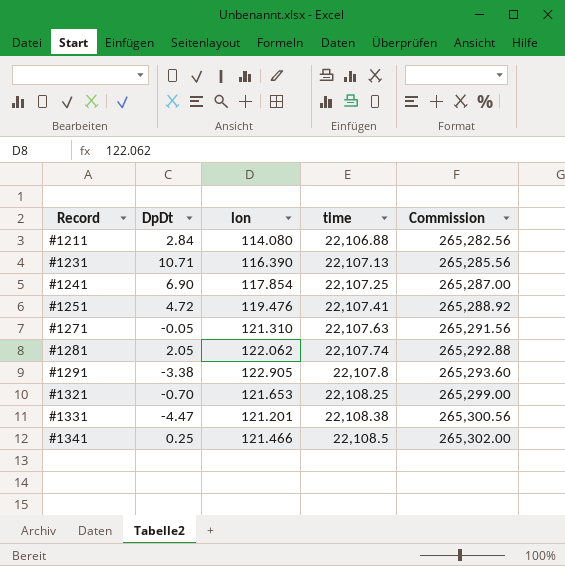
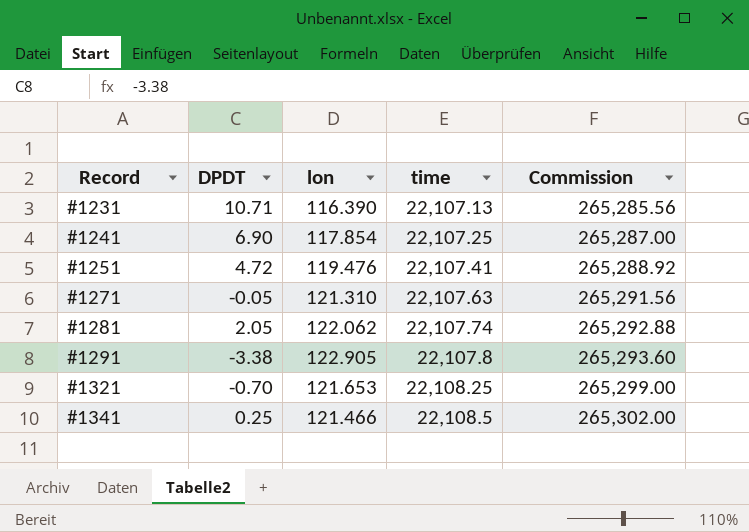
column name: DpDt -> DPDT
row #1211: 2.84 | 114.080 | 22,106.88 | 265,282.56 -> none
row #1331: -4.47 | 121.201 | 22,108.38 | 265,300.56 -> none

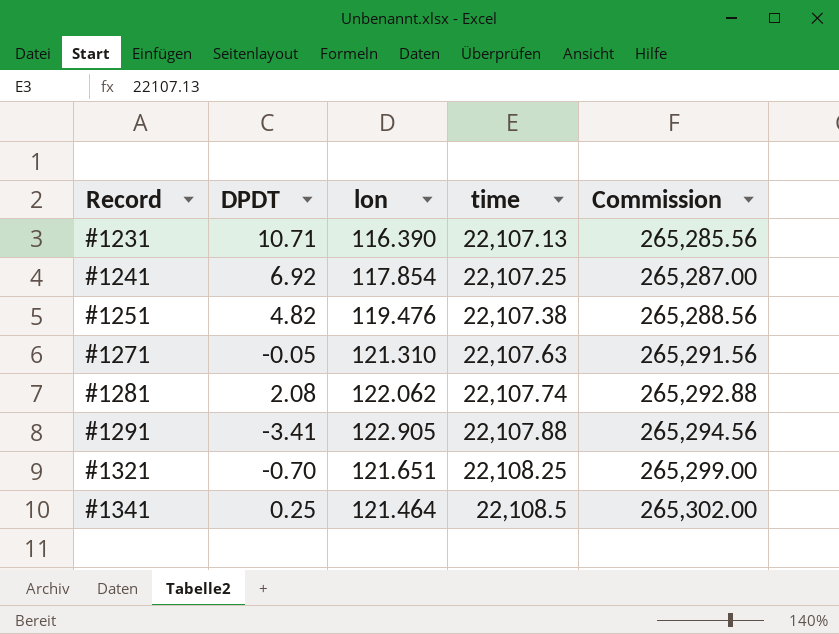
#1241 | DPDT: 6.90 -> 6.92
#1251 | DPDT: 4.72 -> 4.82
#1251 | time: 22,107.41 -> 22,107.38
#1251 | Commission: 265,288.92 -> 265,288.56
#1281 | DPDT: 2.05 -> 2.08
#1291 | DPDT: -3.38 -> -3.41
#1291 | time: 22,107.8 -> 22,107.88
#1291 | Commission: 265,293.60 -> 265,294.56
#1321 | lon: 121.653 -> 121.651
#1341 | lon: 121.466 -> 121.464

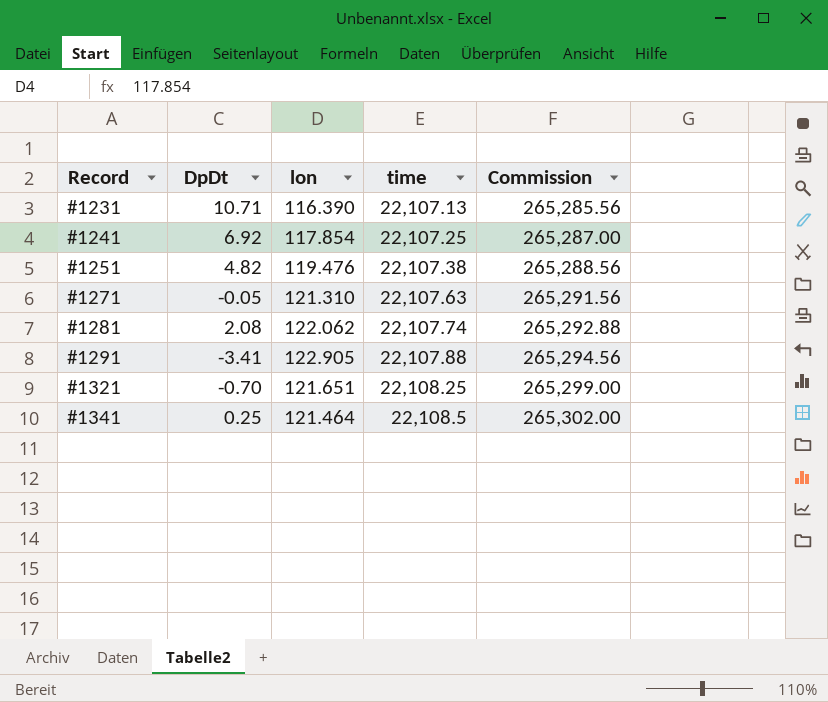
column name: DPDT -> DpDt

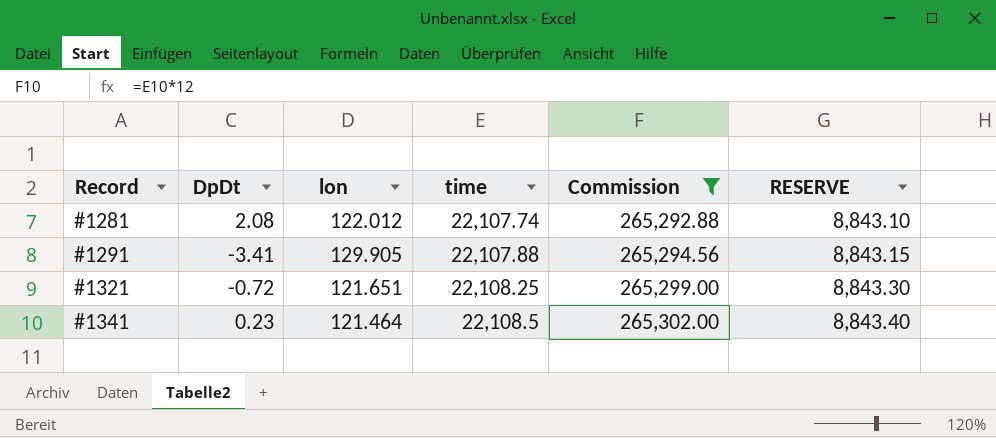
filter: none -> Commission >= 265,292.88
column RESERVE | formula: none -> [time] * 0.4
#1281 | lon: 122.062 -> 122.012
#1291 | lon: 122.905 -> 129.905
#1321 | DpDt: -0.70 -> -0.72
#1341 | DpDt: 0.25 -> 0.23

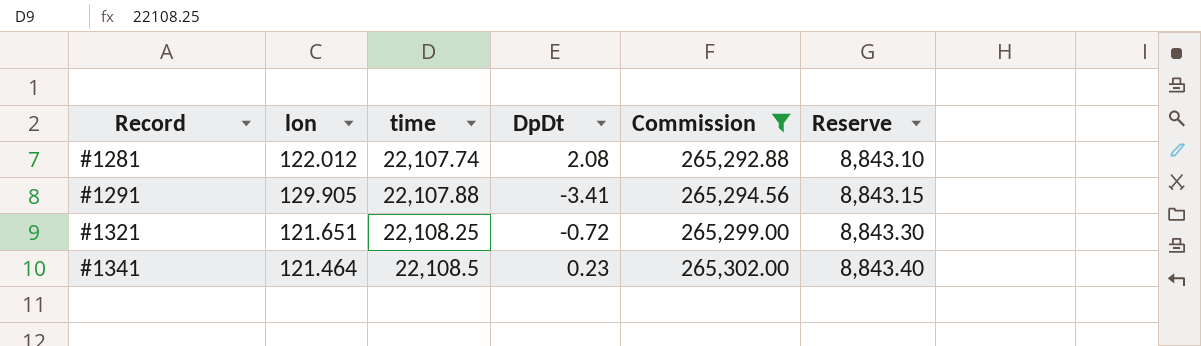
column DpDt | position: 2 -> 4
column name: RESERVE -> Reserve

